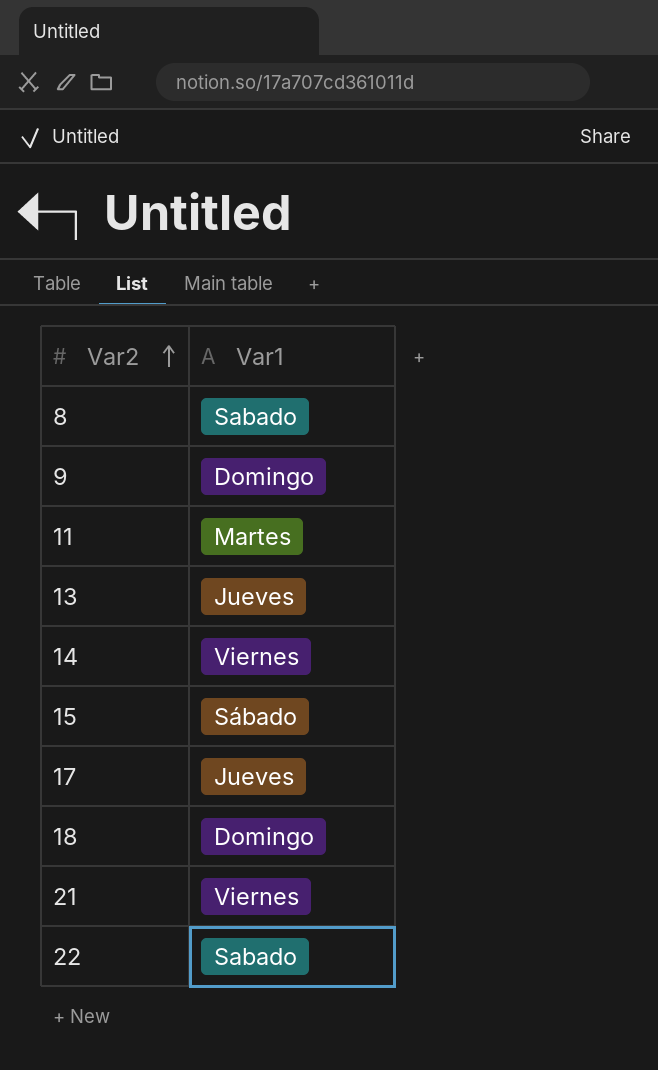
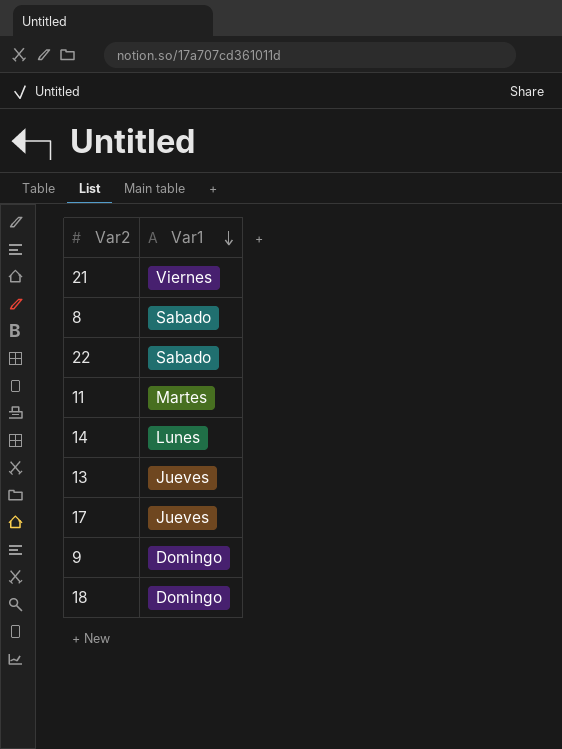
row order: Var2 ascending -> Var1 descending
row 15: Sábado -> none
14 | Var1: Viernes -> Lunes

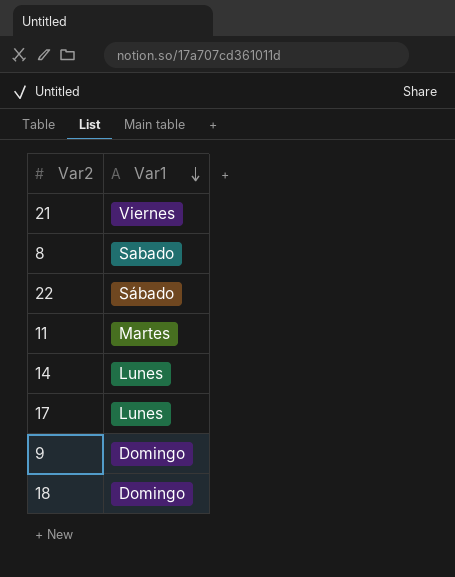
row 13: Jueves -> none
22 | Var1: Sabado -> Sábado
17 | Var1: Jueves -> Lunes

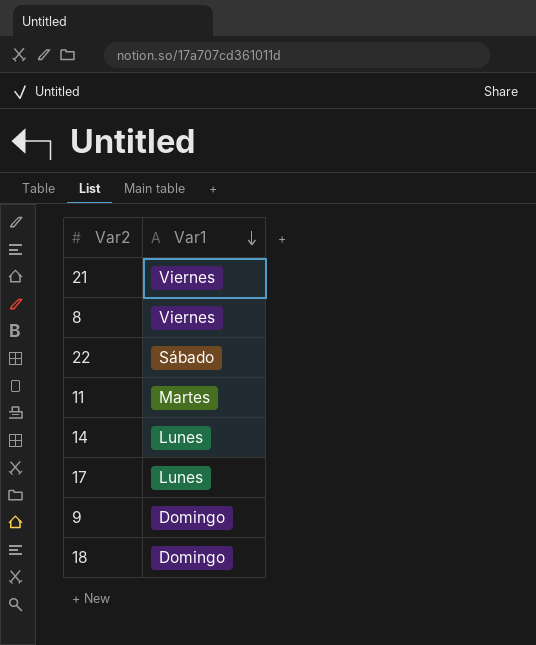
8 | Var1: Sabado -> Viernes

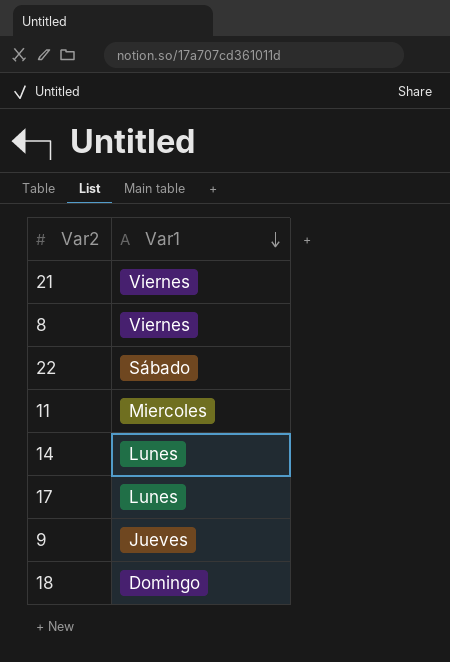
11 | Var1: Martes -> Miercoles
9 | Var1: Domingo -> Jueves

